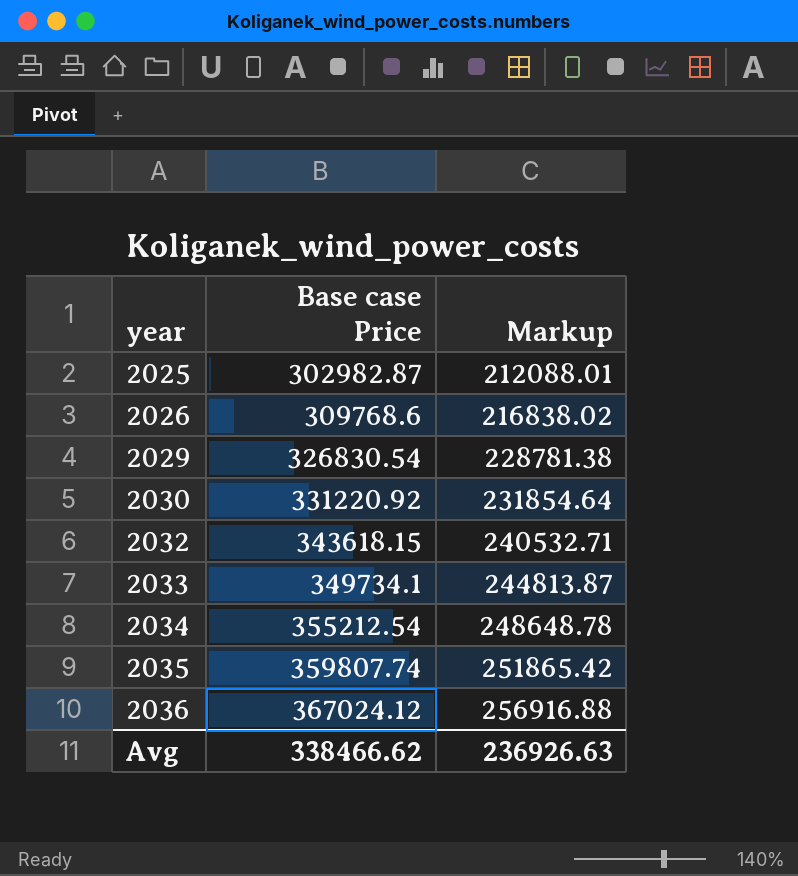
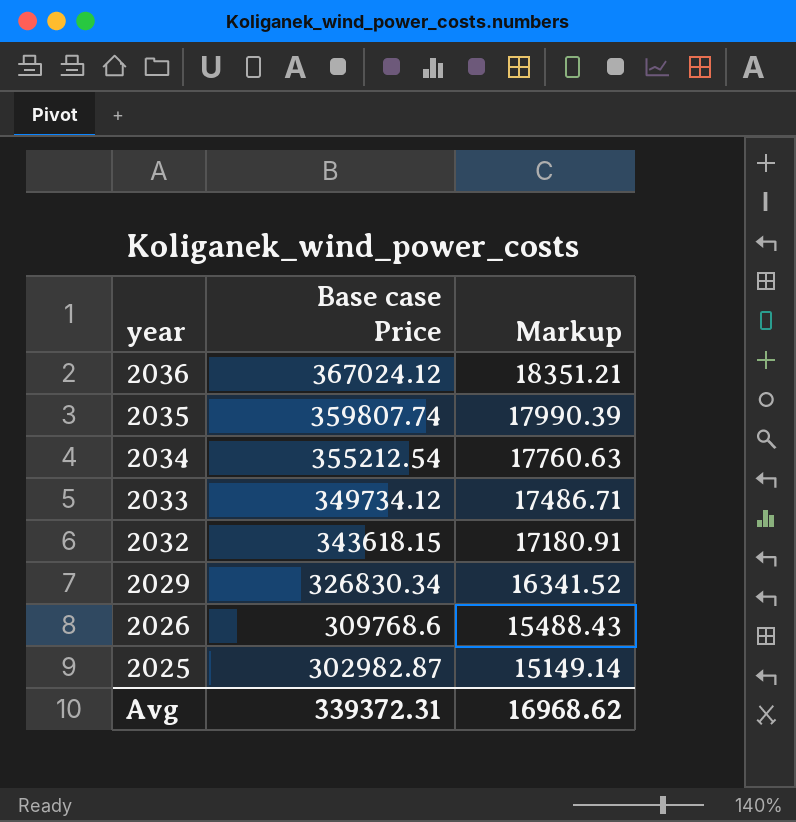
row order: year ascending -> year descending
column Markup | formula: [Base case Price] * 0.7 -> [Base case Price] * 0.05
row 2030: 331220.92 | 231854.64 -> none
2033 | Base case Price: 349734.1 -> 349734.12
2029 | Base case Price: 326830.54 -> 326830.34
Avg | Base case Price: 338466.62 -> 339372.31
Avg | Markup: 236926.63 -> 16968.62

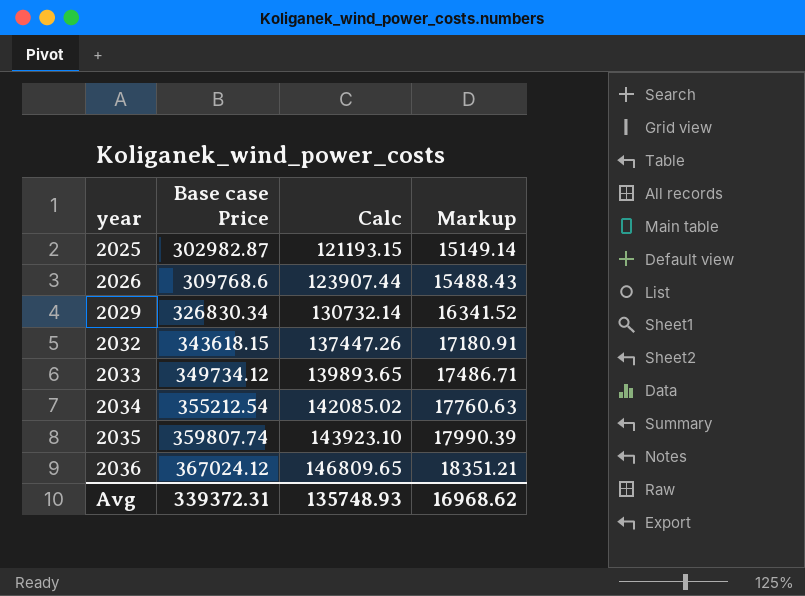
row order: year descending -> year ascending
column Calc | formula: none -> [Base case Price] * 0.4

